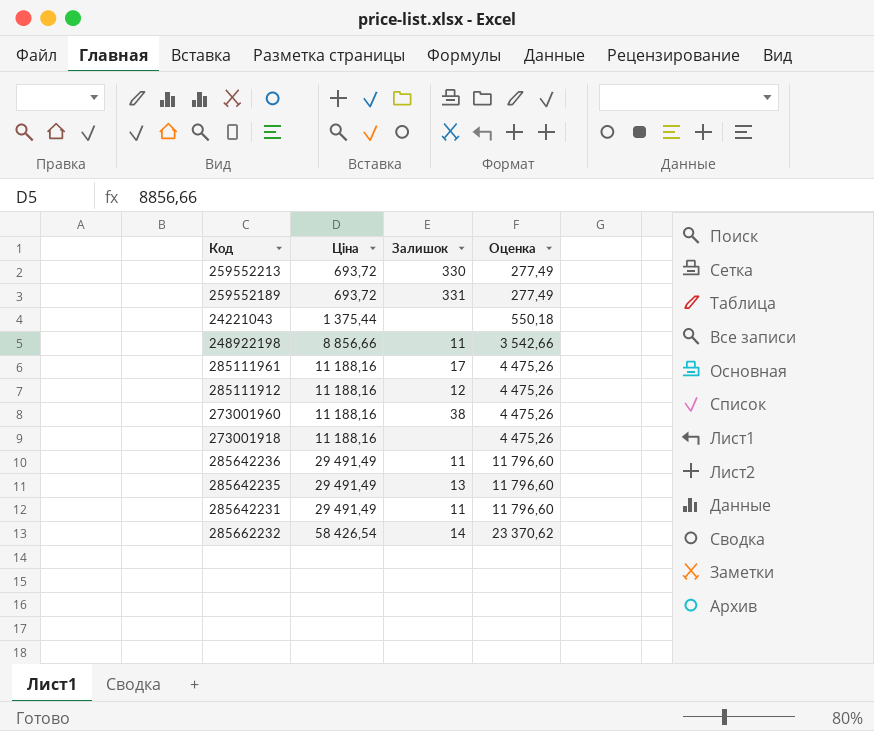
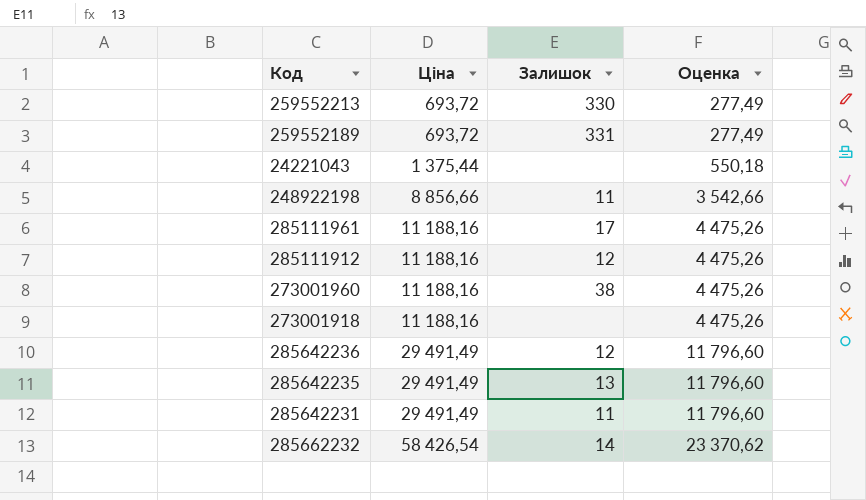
285642236 | Залишок: 11 -> 12

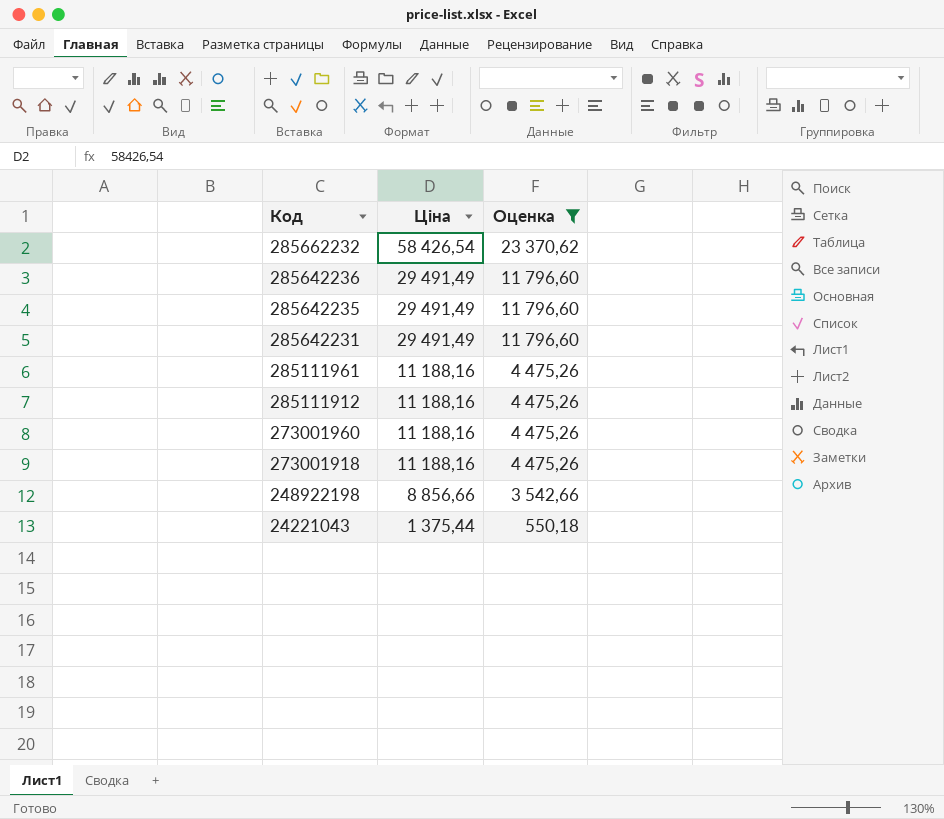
filter: none -> Оценка != 277,49
row order: Ціна ascending -> Код descending
column Залишок | position: 3 -> none

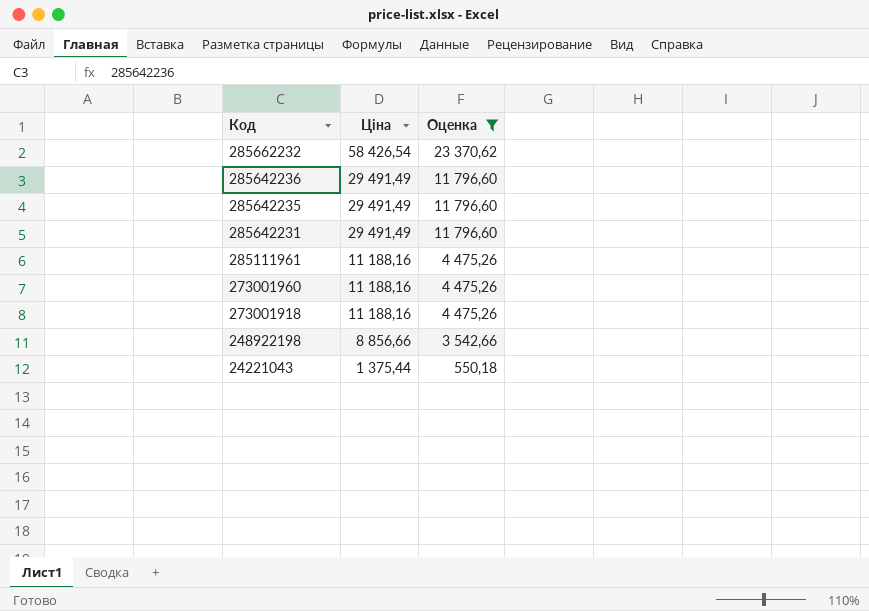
row 285111912: 11 188,16 | 4 475,26 -> none

